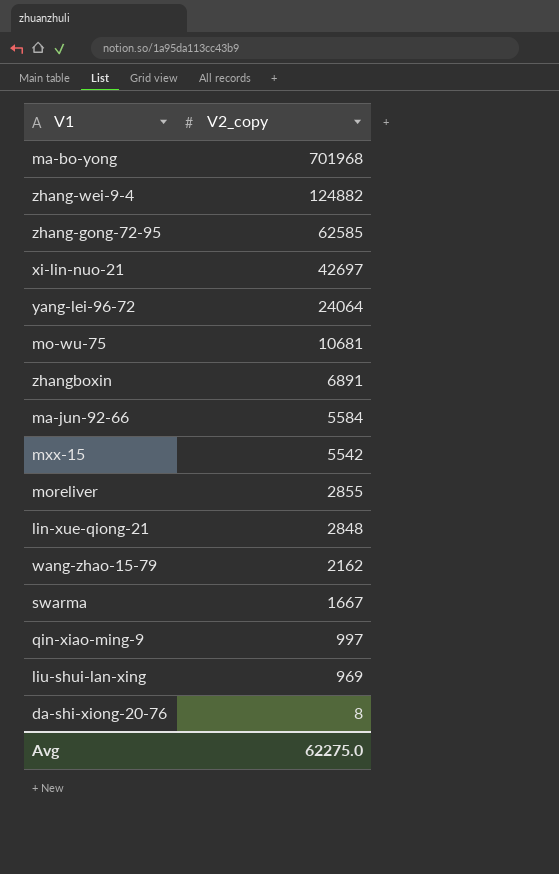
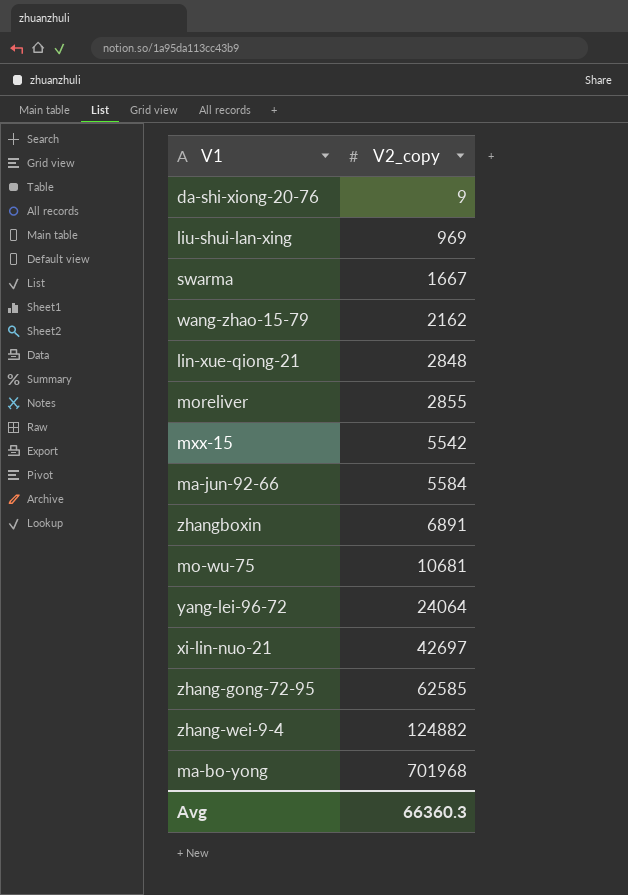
row order: V2_copy descending -> V2_copy ascending
row qin-xiao-ming-9: 997 -> none
da-shi-xiong-20-76 | V2_copy: 8 -> 9
Avg | V2_copy: 62275.0 -> 66360.3

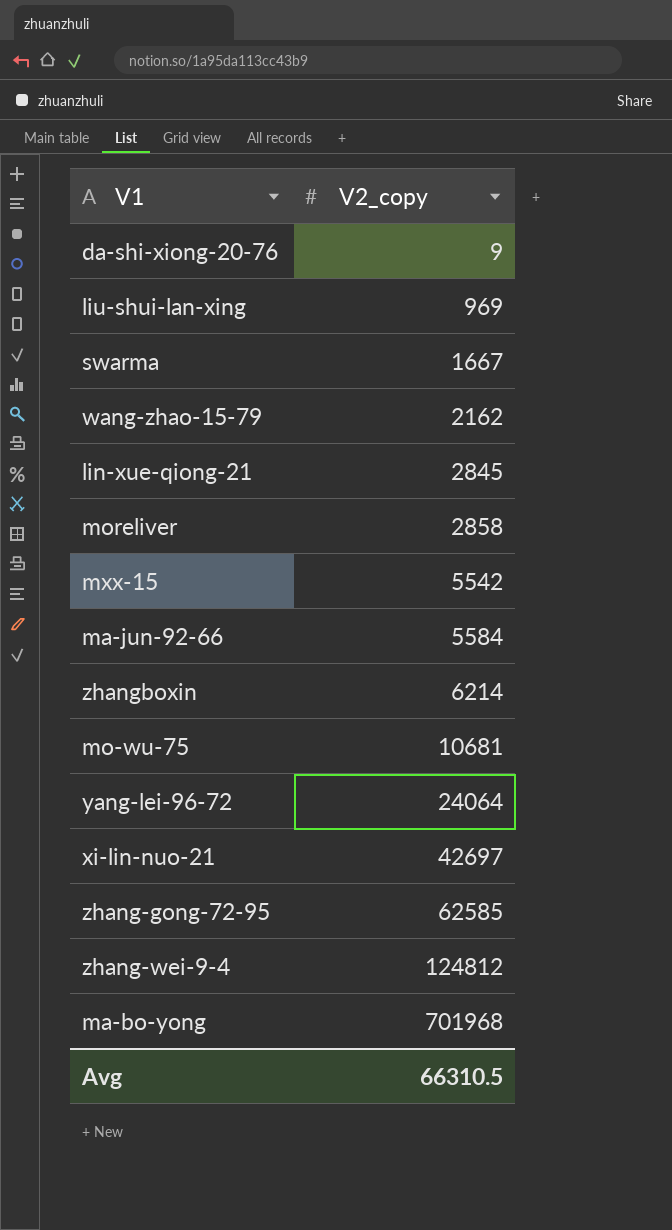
lin-xue-qiong-21 | V2_copy: 2848 -> 2845
moreliver | V2_copy: 2855 -> 2858
zhangboxin | V2_copy: 6891 -> 6214
zhang-wei-9-4 | V2_copy: 124882 -> 124812
Avg | V2_copy: 66360.3 -> 66310.5

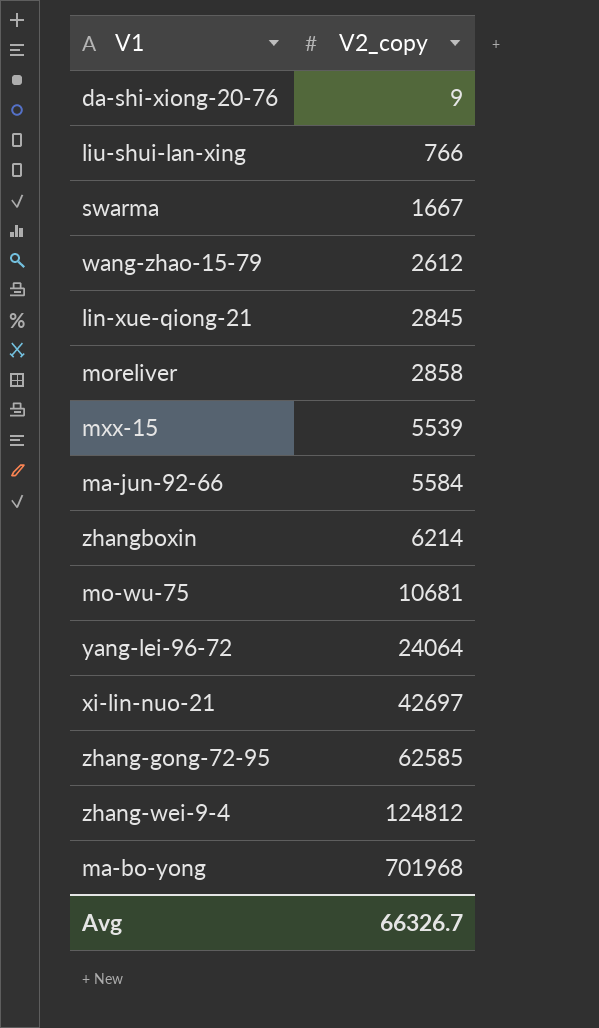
liu-shui-lan-xing | V2_copy: 969 -> 766
wang-zhao-15-79 | V2_copy: 2162 -> 2612
mxx-15 | V2_copy: 5542 -> 5539
Avg | V2_copy: 66310.5 -> 66326.7

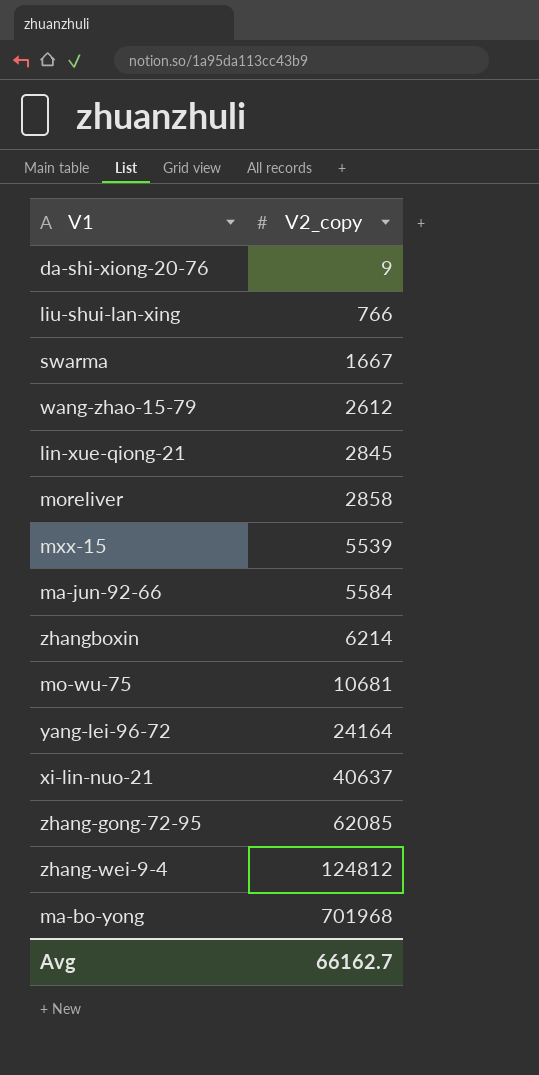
yang-lei-96-72 | V2_copy: 24064 -> 24164
xi-lin-nuo-21 | V2_copy: 42697 -> 40637
zhang-gong-72-95 | V2_copy: 62585 -> 62085
Avg | V2_copy: 66326.7 -> 66162.7

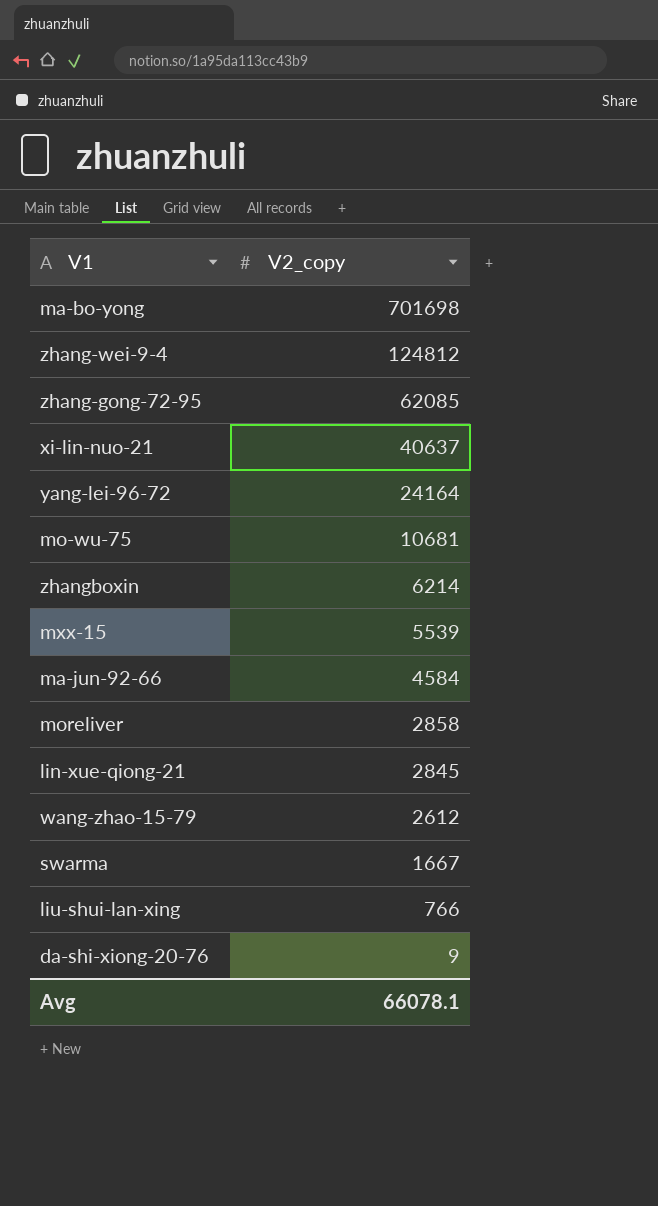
row order: V2_copy ascending -> V2_copy descending
ma-bo-yong | V2_copy: 701968 -> 701698
ma-jun-92-66 | V2_copy: 5584 -> 4584
Avg | V2_copy: 66162.7 -> 66078.1

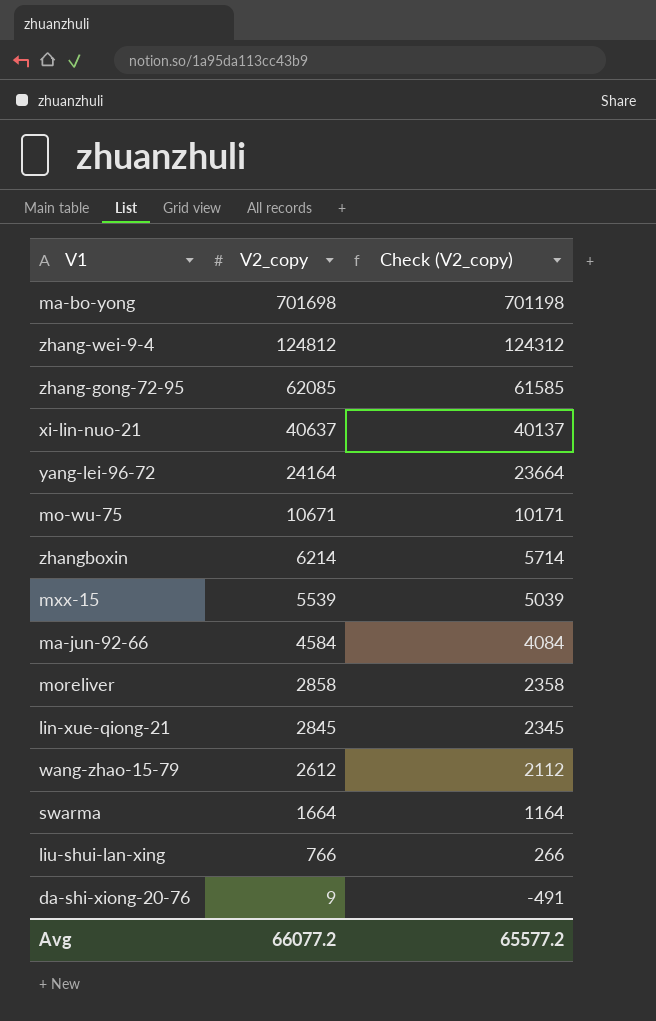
column Check (V2_copy) | formula: none -> [V2_copy] - 500
mo-wu-75 | V2_copy: 10681 -> 10671
swarma | V2_copy: 1667 -> 1664
Avg | V2_copy: 66078.1 -> 66077.2

